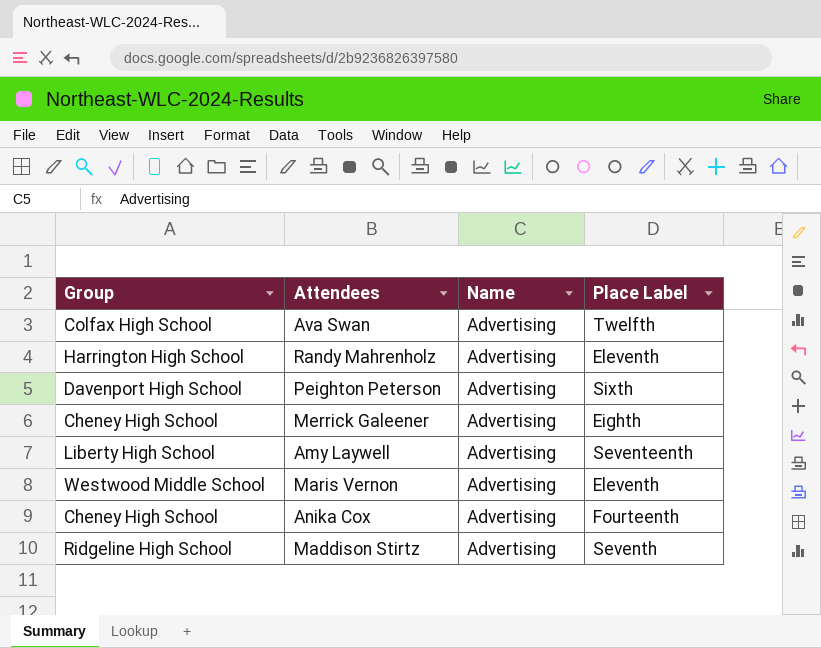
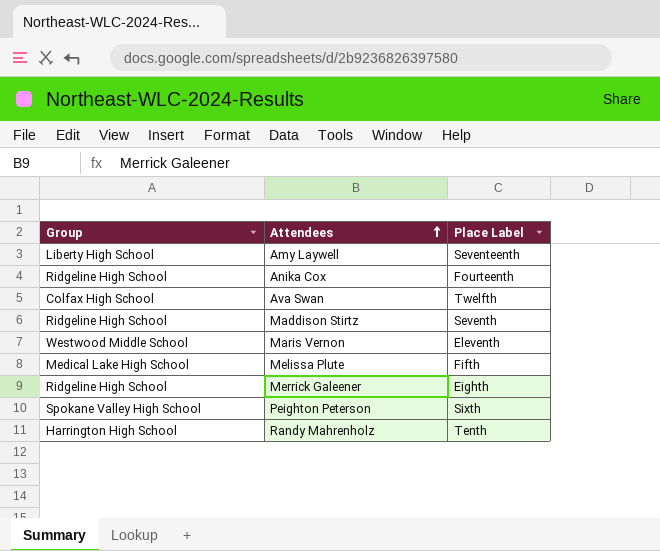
row order: none -> Attendees ascending
column Name | position: 3 -> none
Anika Cox | Group: Cheney High School -> Ridgeline High School
row Melissa Plute: none -> Medical Lake High School | Fifth
Merrick Galeener | Group: Cheney High School -> Ridgeline High School
Peighton Peterson | Group: Davenport High School -> Spokane Valley High School
Randy Mahrenholz | Place Label: Eleventh -> Tenth

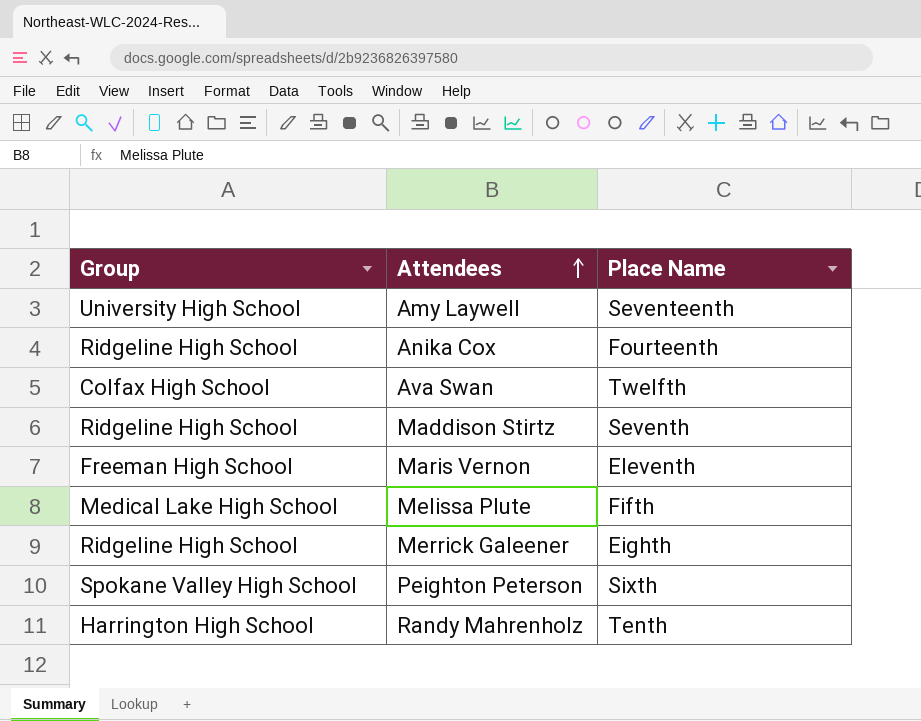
column name: Place Label -> Place Name
Amy Laywell | Group: Liberty High School -> University High School
Maris Vernon | Group: Westwood Middle School -> Freeman High School

